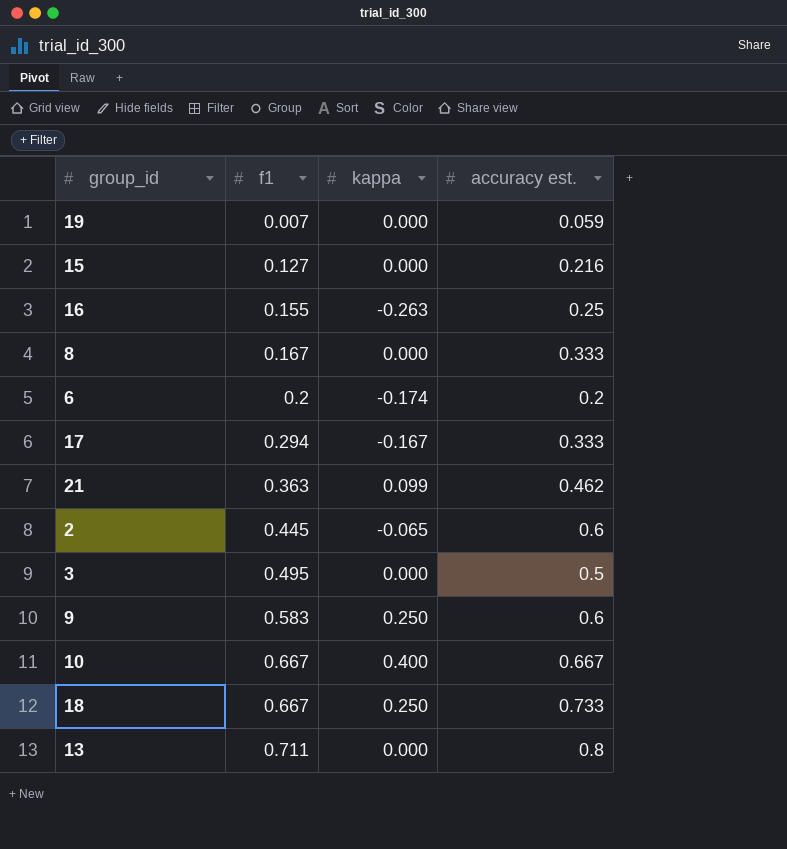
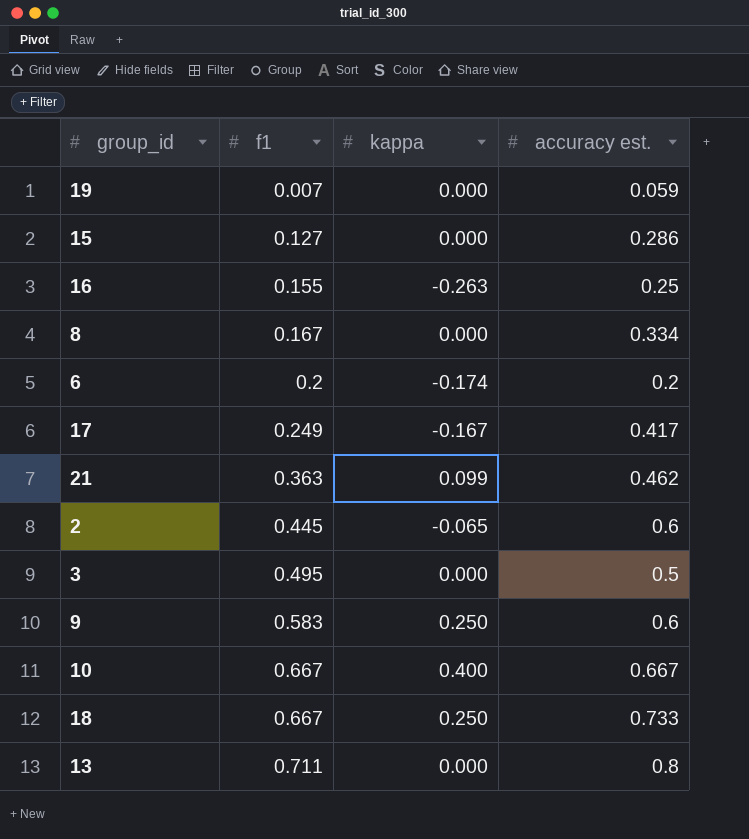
15 | accuracy est.: 0.216 -> 0.286
8 | accuracy est.: 0.333 -> 0.334
17 | f1: 0.294 -> 0.249
17 | accuracy est.: 0.333 -> 0.417

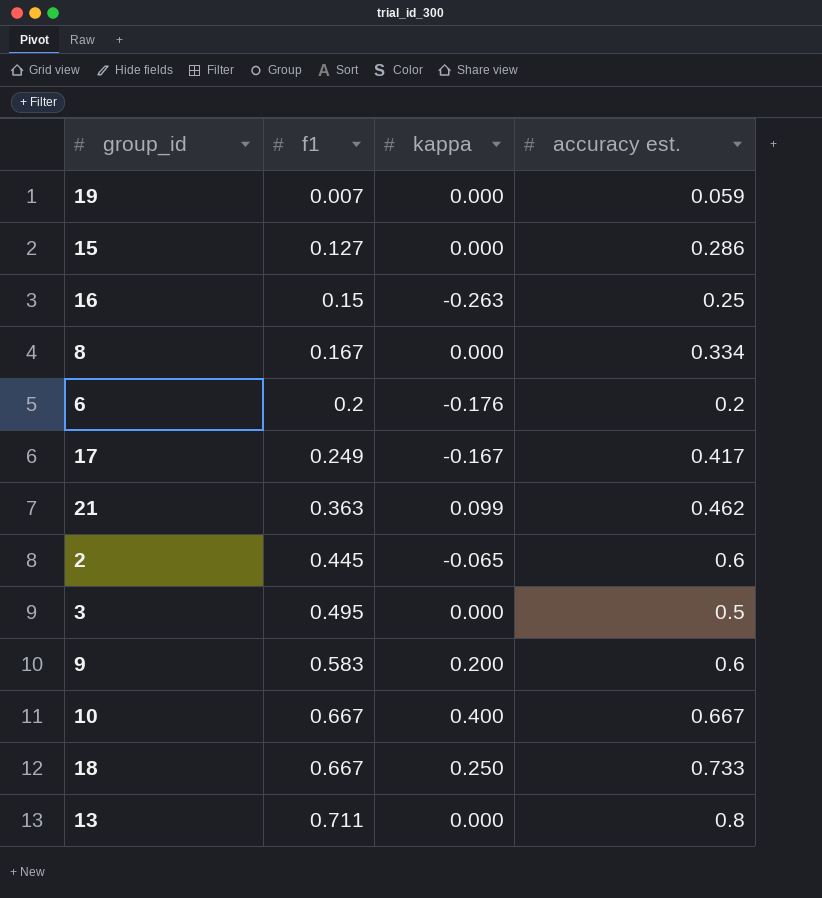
16 | f1: 0.155 -> 0.15
6 | kappa: -0.174 -> -0.176
9 | kappa: 0.250 -> 0.200

